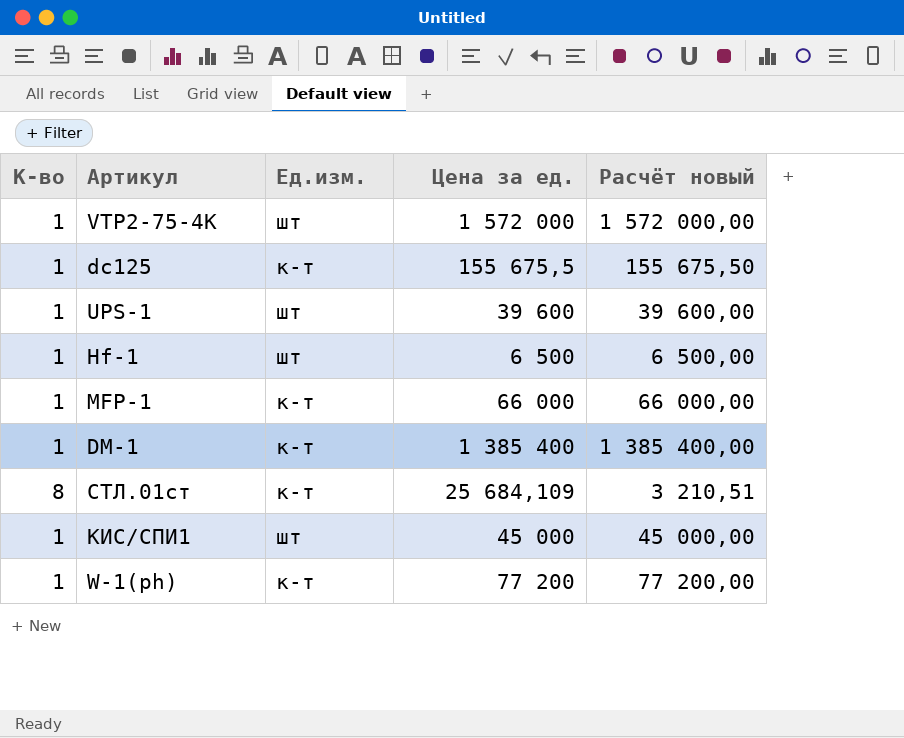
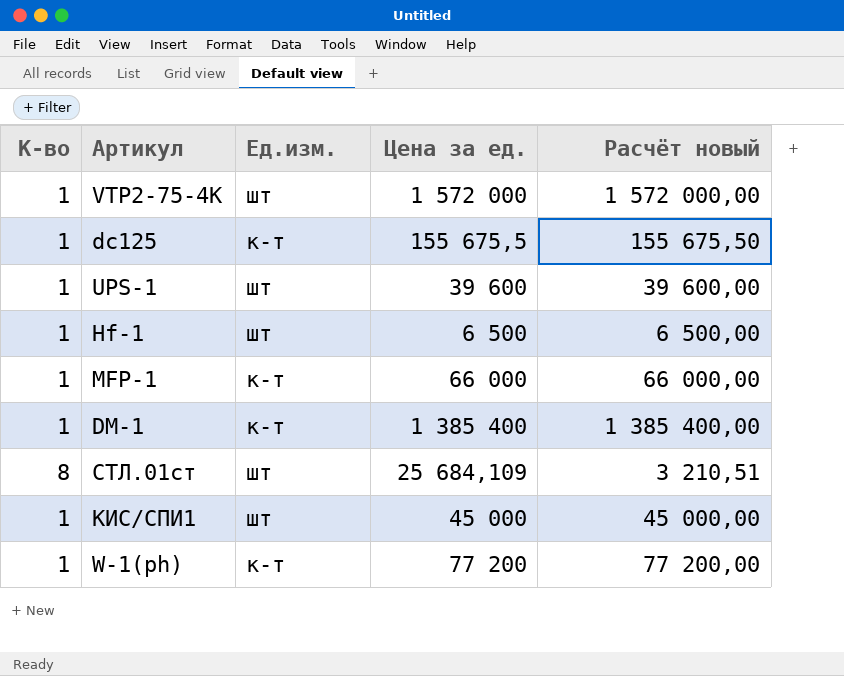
СТЛ.01ст | Ед.изм.: к-т -> шт

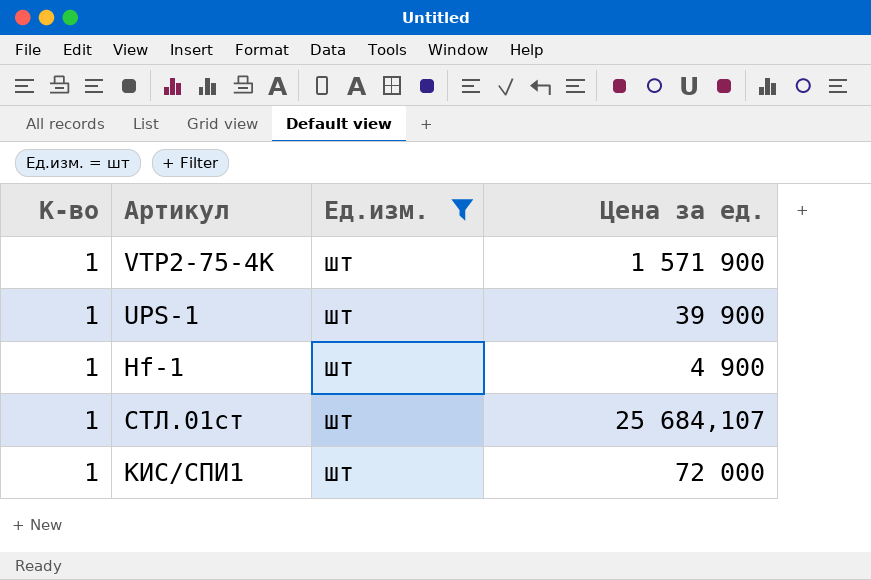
filter: none -> Ед.изм. = шт
column Расчёт новый | formula: [Цена за ед.] / [К-во] -> none
VTP2-75-4K | Цена за ед.: 1 572 000 -> 1 571 900
UPS-1 | Цена за ед.: 39 600 -> 39 900
Hf-1 | Цена за ед.: 6 500 -> 4 900
СТЛ.01ст | К-во: 8 -> 1
СТЛ.01ст | Цена за ед.: 25 684,109 -> 25 684,107
КИС/СПИ1 | Цена за ед.: 45 000 -> 72 000

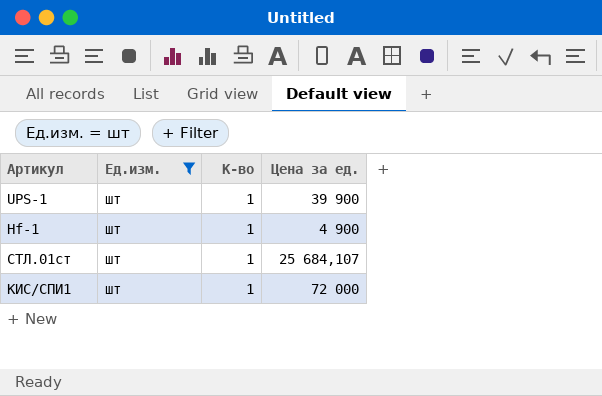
column К-во | position: 1 -> 3
row VTP2-75-4K: 1 | шт | 1 571 900 -> none

